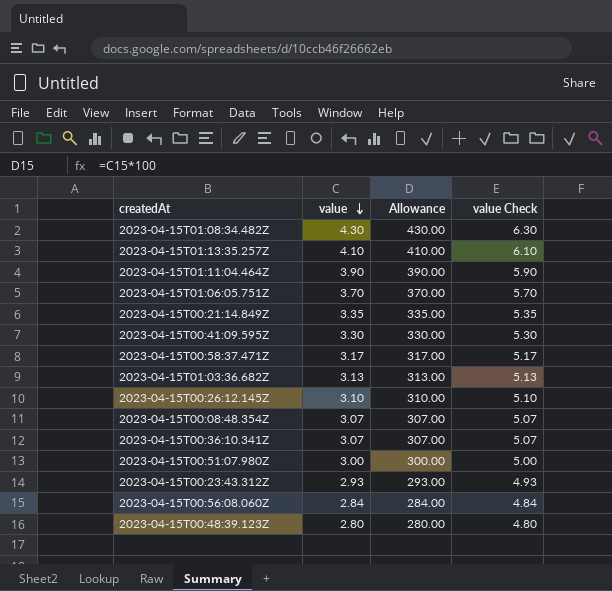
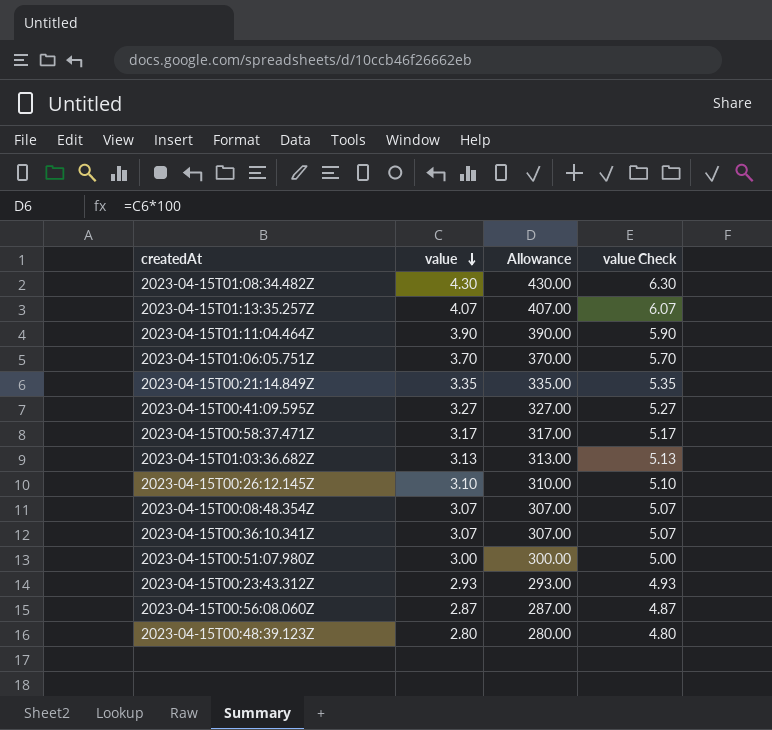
2023-04-15T01:13:35.257Z | value: 4.10 -> 4.07
2023-04-15T01:13:35.257Z | Allowance: 410.00 -> 407.00
2023-04-15T01:13:35.257Z | value Check: 6.10 -> 6.07
2023-04-15T00:41:09.595Z | value: 3.30 -> 3.27
2023-04-15T00:41:09.595Z | Allowance: 330.00 -> 327.00
2023-04-15T00:41:09.595Z | value Check: 5.30 -> 5.27
2023-04-15T00:56:08.060Z | value: 2.84 -> 2.87
2023-04-15T00:56:08.060Z | Allowance: 284.00 -> 287.00
2023-04-15T00:56:08.060Z | value Check: 4.84 -> 4.87

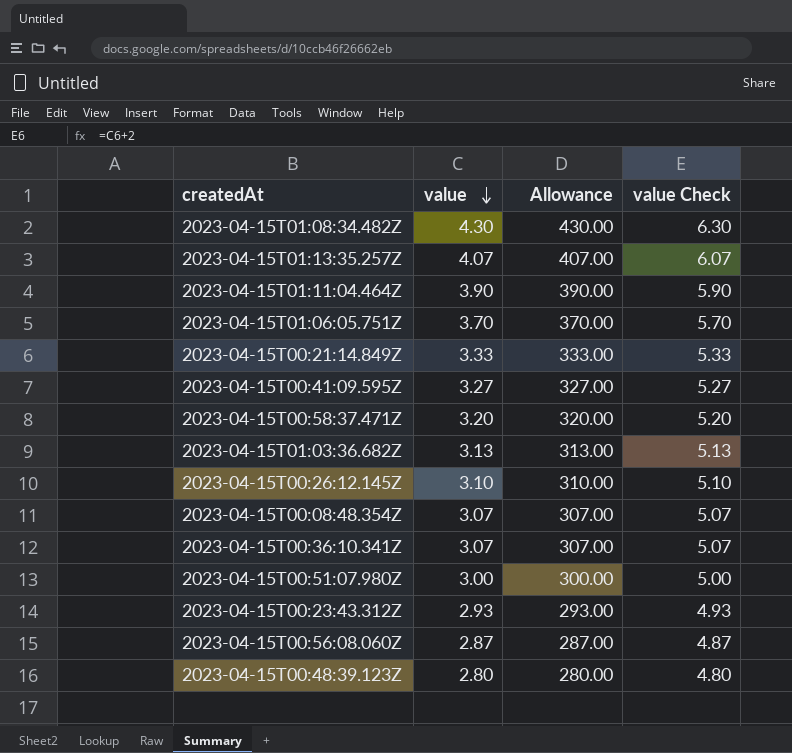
2023-04-15T00:21:14.849Z | value: 3.35 -> 3.33
2023-04-15T00:21:14.849Z | Allowance: 335.00 -> 333.00
2023-04-15T00:21:14.849Z | value Check: 5.35 -> 5.33
2023-04-15T00:58:37.471Z | value: 3.17 -> 3.20
2023-04-15T00:58:37.471Z | Allowance: 317.00 -> 320.00
2023-04-15T00:58:37.471Z | value Check: 5.17 -> 5.20

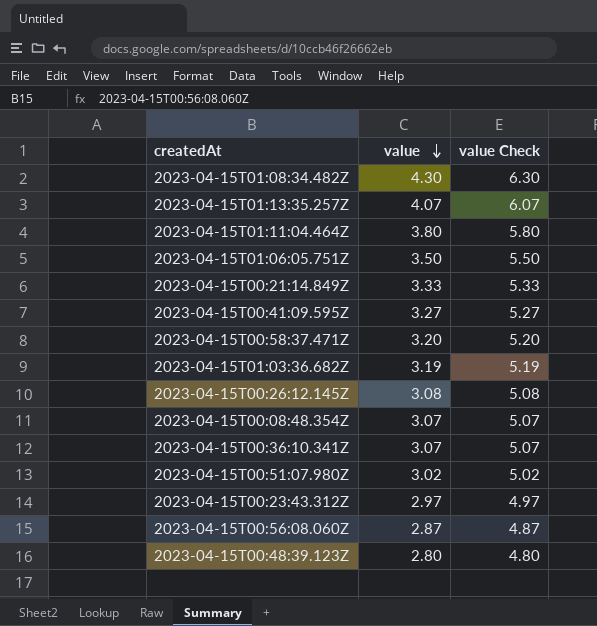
column Allowance | formula: [value] * 100 -> none
2023-04-15T01:11:04.464Z | value: 3.90 -> 3.80
2023-04-15T01:11:04.464Z | value Check: 5.90 -> 5.80
2023-04-15T01:06:05.751Z | value: 3.70 -> 3.50
2023-04-15T01:06:05.751Z | value Check: 5.70 -> 5.50
2023-04-15T01:03:36.682Z | value: 3.13 -> 3.19
2023-04-15T01:03:36.682Z | value Check: 5.13 -> 5.19
2023-04-15T00:26:12.145Z | value: 3.10 -> 3.08
2023-04-15T00:26:12.145Z | value Check: 5.10 -> 5.08
2023-04-15T00:51:07.980Z | value: 3.00 -> 3.02
2023-04-15T00:51:07.980Z | value Check: 5.00 -> 5.02
2023-04-15T00:23:43.312Z | value: 2.93 -> 2.97
2023-04-15T00:23:43.312Z | value Check: 4.93 -> 4.97

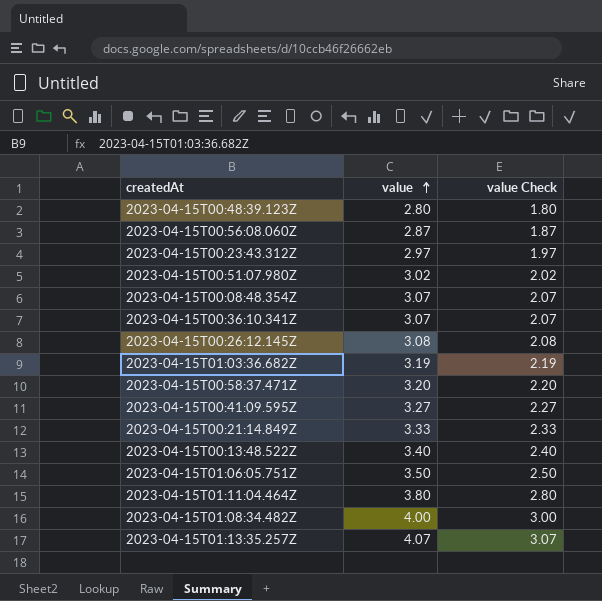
row order: value descending -> value ascending
column value Check | formula: [value] + 2 -> [value] - 1
row 2023-04-15T00:13:48.522Z: none -> 3.40 | 2.40
2023-04-15T01:08:34.482Z | value: 4.30 -> 4.00

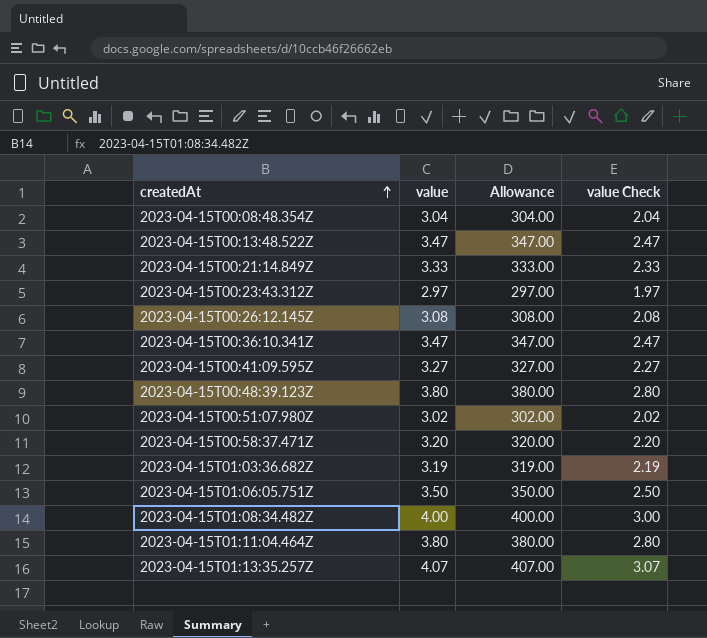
row order: value ascending -> createdAt ascending
column Allowance | formula: none -> [value] * 100
row 2023-04-15T00:56:08.060Z: 2.87 | 1.87 -> none
2023-04-15T00:08:48.354Z | value: 3.07 -> 3.04
2023-04-15T00:08:48.354Z | value Check: 2.07 -> 2.04
2023-04-15T00:13:48.522Z | value: 3.40 -> 3.47
2023-04-15T00:13:48.522Z | value Check: 2.40 -> 2.47
2023-04-15T00:36:10.341Z | value: 3.07 -> 3.47
2023-04-15T00:36:10.341Z | value Check: 2.07 -> 2.47
2023-04-15T00:48:39.123Z | value: 2.80 -> 3.80
2023-04-15T00:48:39.123Z | value Check: 1.80 -> 2.80

